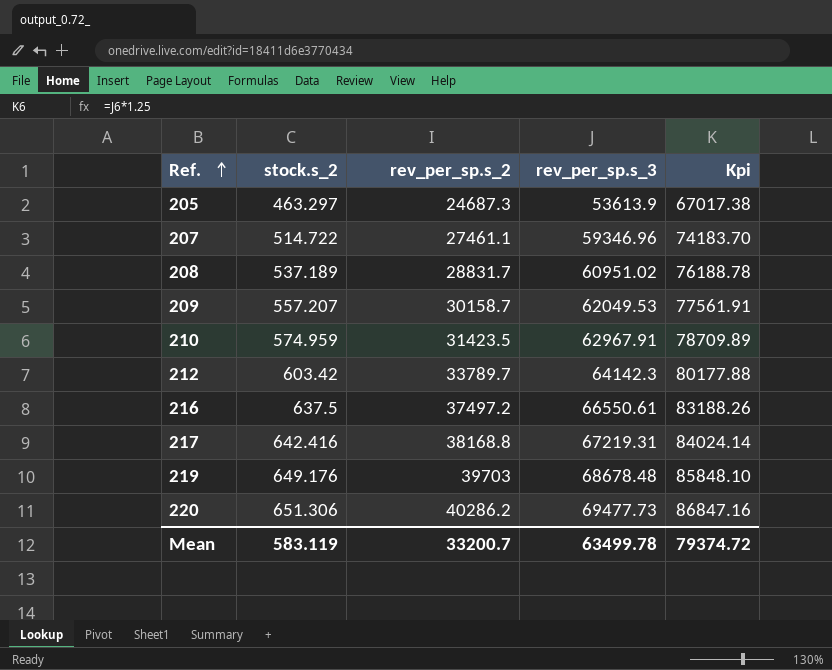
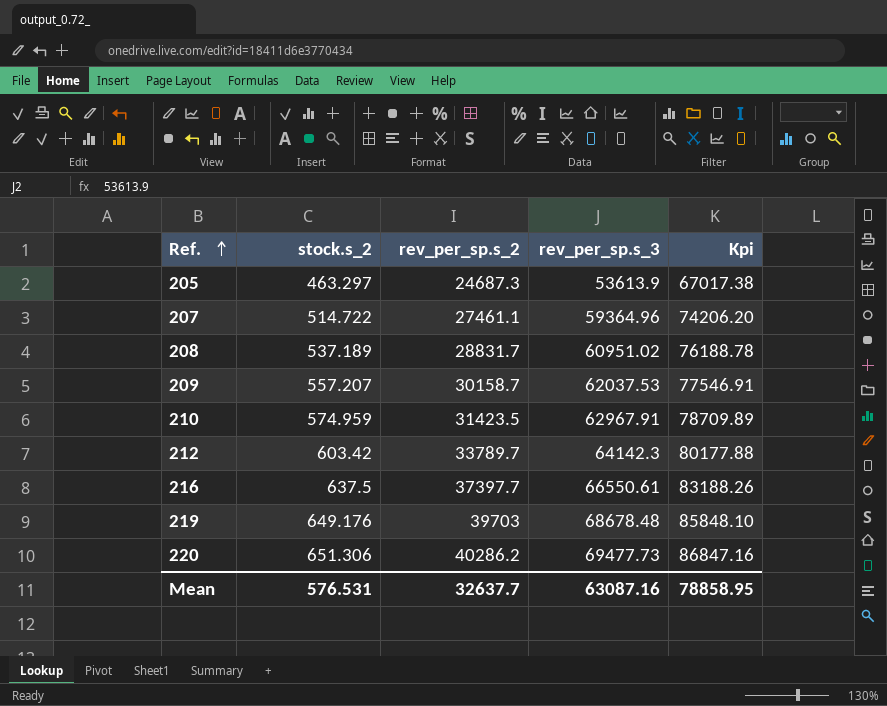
row 217: 642.416 | 38168.8 | 67219.31 | 84024.14 -> none
207 | rev_per_sp.s_3: 59346.96 -> 59364.96
207 | Kpi: 74183.70 -> 74206.20
209 | rev_per_sp.s_3: 62049.53 -> 62037.53
209 | Kpi: 77561.91 -> 77546.91
216 | rev_per_sp.s_2: 37497.2 -> 37397.7
Mean | stock.s_2: 583.119 -> 576.531
Mean | rev_per_sp.s_2: 33200.7 -> 32637.7
Mean | rev_per_sp.s_3: 63499.78 -> 63087.16
Mean | Kpi: 79374.72 -> 78858.95

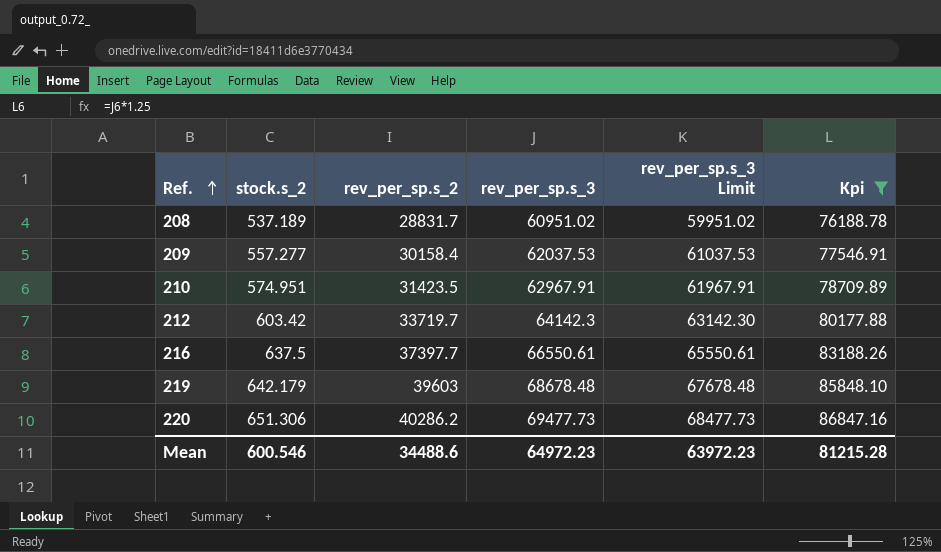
filter: none -> Kpi >= 76188.78
column rev_per_sp.s_3 Limit | formula: none -> [rev_per_sp.s_3] - 1000
209 | stock.s_2: 557.207 -> 557.277
209 | rev_per_sp.s_2: 30158.7 -> 30158.4
210 | stock.s_2: 574.959 -> 574.951
212 | rev_per_sp.s_2: 33789.7 -> 33719.7
219 | stock.s_2: 649.176 -> 642.179
219 | rev_per_sp.s_2: 39703 -> 39603
Mean | stock.s_2: 576.531 -> 600.546
Mean | rev_per_sp.s_2: 32637.7 -> 34488.6
Mean | rev_per_sp.s_3: 63087.16 -> 64972.23
Mean | Kpi: 78858.95 -> 81215.28

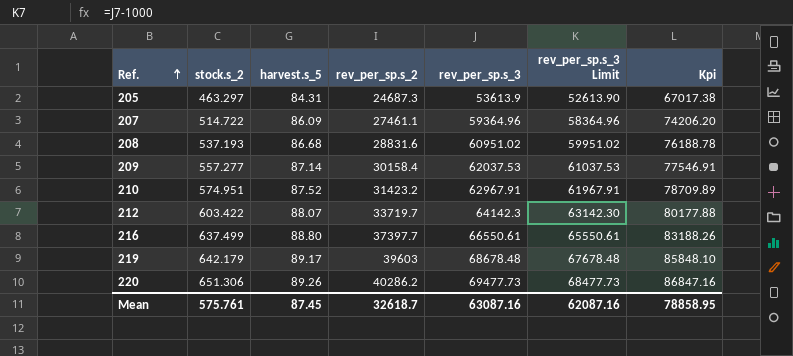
filter: Kpi >= 76188.78 -> none
column harvest.s_5 | position: none -> 3
208 | stock.s_2: 537.189 -> 537.193
208 | rev_per_sp.s_2: 28831.7 -> 28831.6
210 | rev_per_sp.s_2: 31423.5 -> 31423.2
212 | stock.s_2: 603.42 -> 603.422
216 | stock.s_2: 637.5 -> 637.499
Mean | stock.s_2: 600.546 -> 575.761
Mean | rev_per_sp.s_2: 34488.6 -> 32618.7
Mean | rev_per_sp.s_3: 64972.23 -> 63087.16
Mean | rev_per_sp.s_3 Limit: 63972.23 -> 62087.16
Mean | Kpi: 81215.28 -> 78858.95

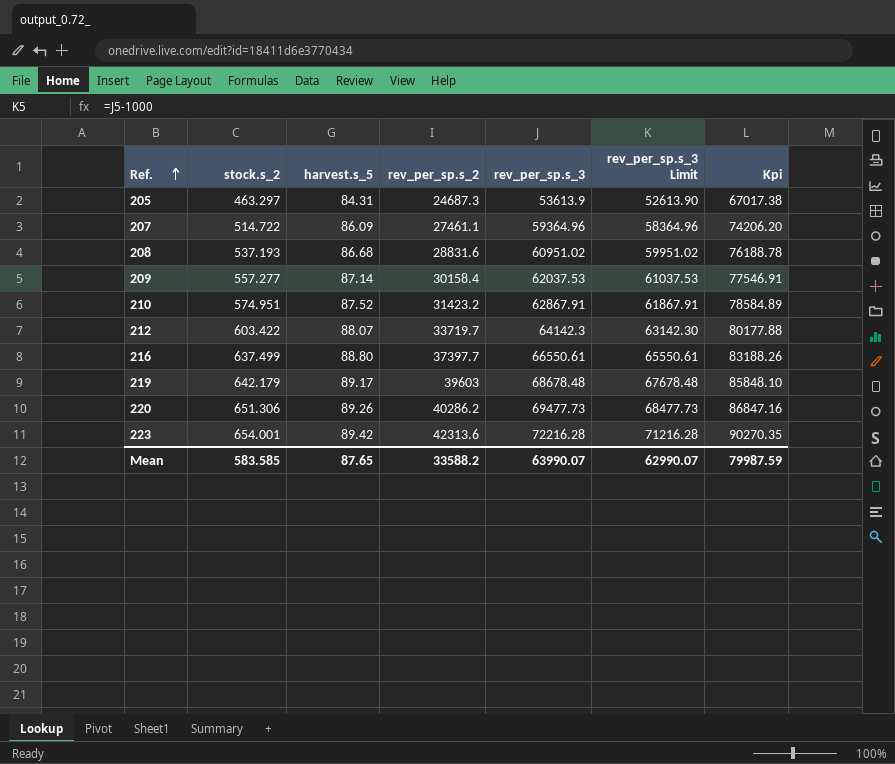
210 | rev_per_sp.s_3: 62967.91 -> 62867.91
210 | rev_per_sp.s_3 Limit: 61967.91 -> 61867.91
210 | Kpi: 78709.89 -> 78584.89
row 223: none -> 654.001 | 89.42 | 42313.6 | 72216.28 | 71216.28 | 90270.35
Mean | stock.s_2: 575.761 -> 583.585
Mean | harvest.s_5: 87.45 -> 87.65
Mean | rev_per_sp.s_2: 32618.7 -> 33588.2
Mean | rev_per_sp.s_3: 63087.16 -> 63990.07
Mean | rev_per_sp.s_3 Limit: 62087.16 -> 62990.07
Mean | Kpi: 78858.95 -> 79987.59

